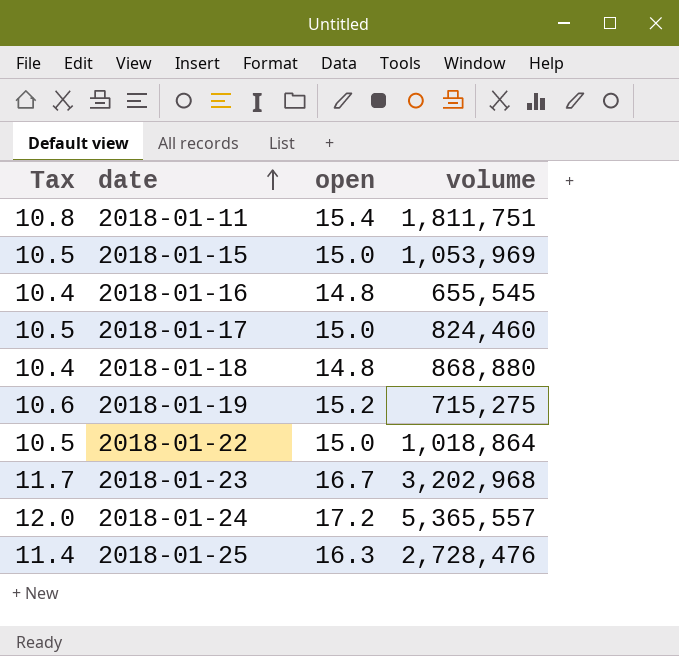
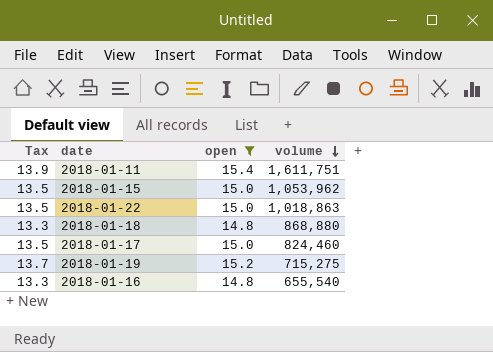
filter: none -> open <= 15.4
row order: date ascending -> volume descending
column Tax | formula: [open] * 0.7 -> [open] * 0.9
2018-01-11 | volume: 1,811,751 -> 1,611,751
2018-01-15 | volume: 1,053,969 -> 1,053,962
2018-01-22 | volume: 1,018,864 -> 1,018,863
2018-01-16 | volume: 655,545 -> 655,540

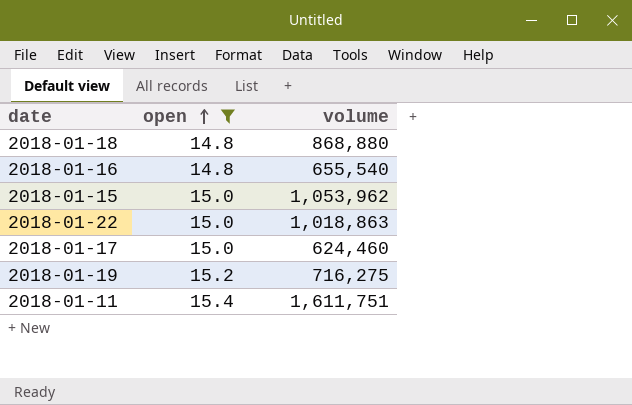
row order: volume descending -> open ascending
column Tax | formula: [open] * 0.9 -> none
2018-01-17 | volume: 824,460 -> 624,460
2018-01-19 | volume: 715,275 -> 716,275

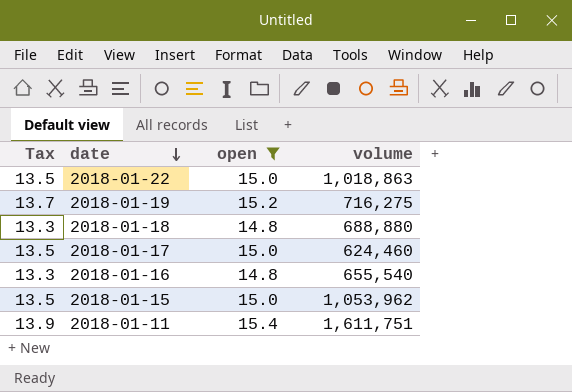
row order: open ascending -> date descending
column Tax | formula: none -> [open] * 0.9
2018-01-18 | volume: 868,880 -> 688,880

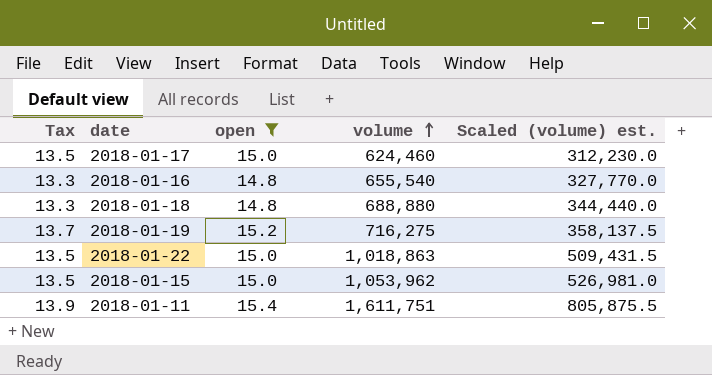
row order: date descending -> volume ascending
column Scaled (volume) est. | formula: none -> [volume] * 0.5

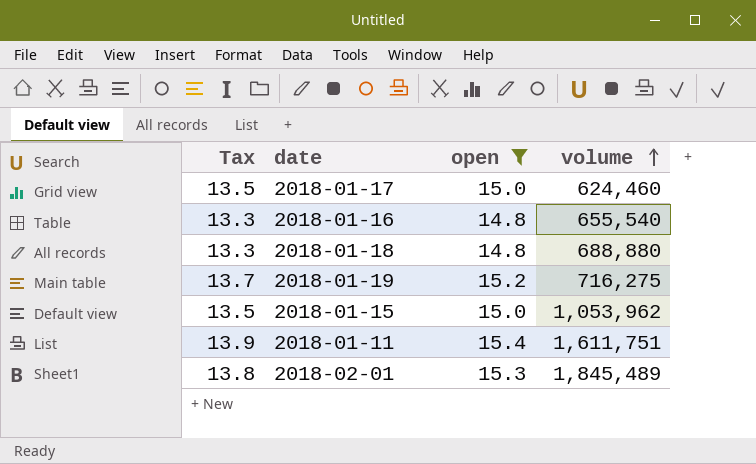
column Scaled (volume) est. | formula: [volume] * 0.5 -> none
row 2018-01-22: 13.5 | 15.0 | 1,018,863 | 509,431.5 -> none
row 2018-02-01: none -> 13.8 | 15.3 | 1,845,489

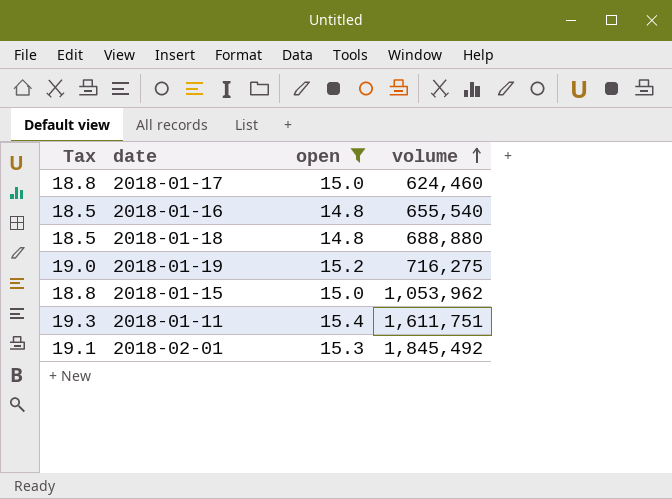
column Tax | formula: [open] * 0.9 -> [open] * 1.25
2018-02-01 | volume: 1,845,489 -> 1,845,492

